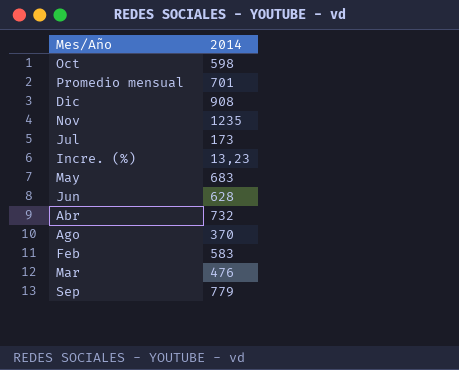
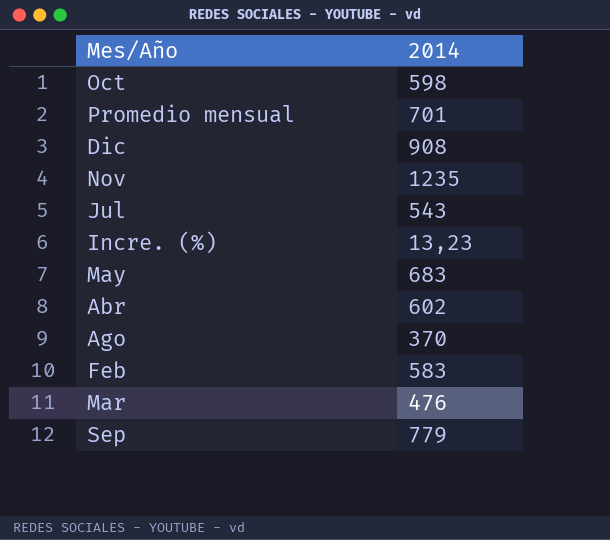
row Jun: 628 -> none
Jul | 2014: 173 -> 543
Abr | 2014: 732 -> 602

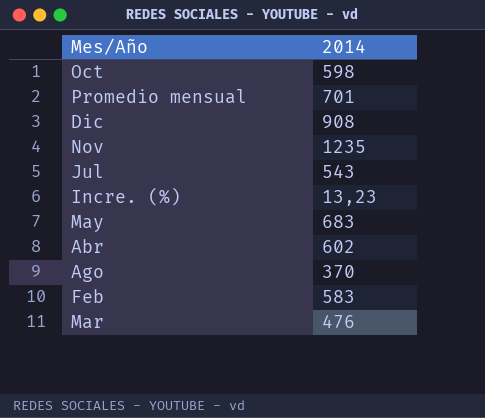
row Sep: 779 -> none

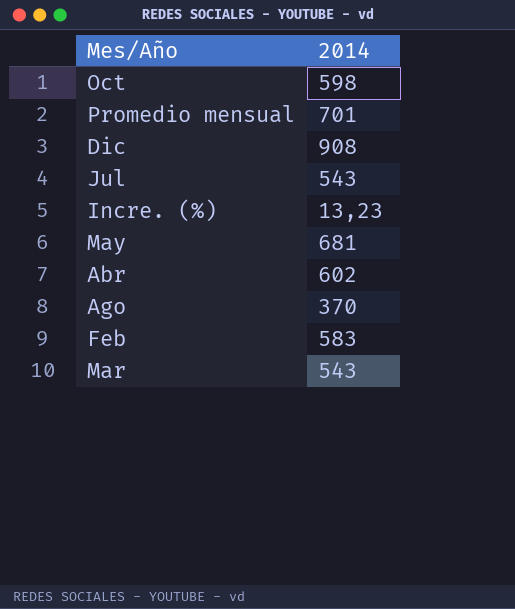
row Nov: 1235 -> none
May | 2014: 683 -> 681
Mar | 2014: 476 -> 543

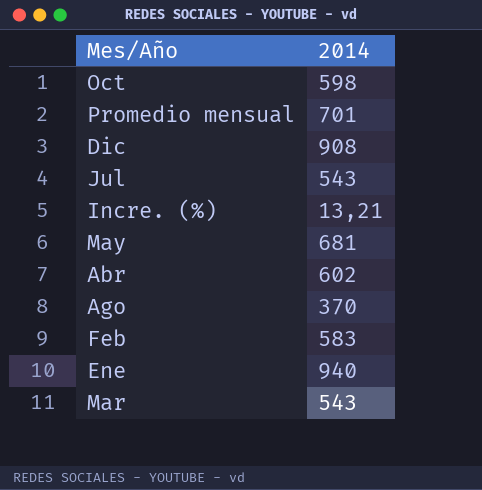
Incre. (%) | 2014: 13,23 -> 13,21
row Ene: none -> 940

